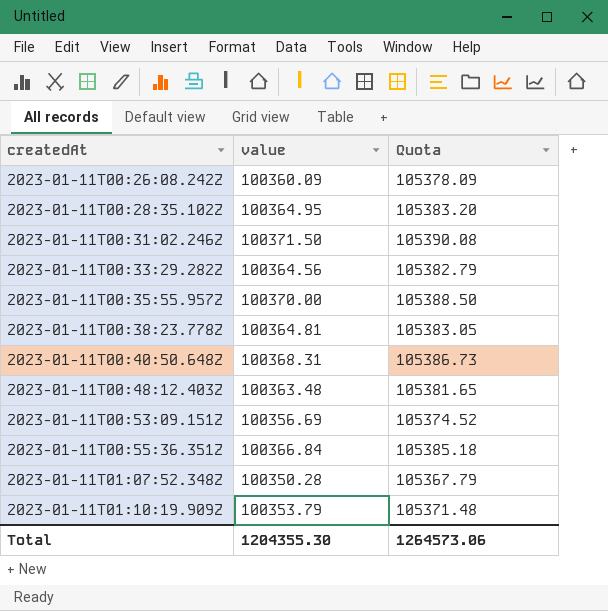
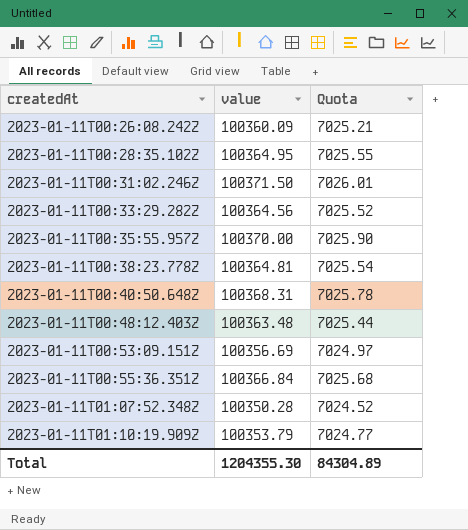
column Quota | formula: [value] * 1.05 -> [value] * 0.07
Total | Quota: 1264573.06 -> 84304.89

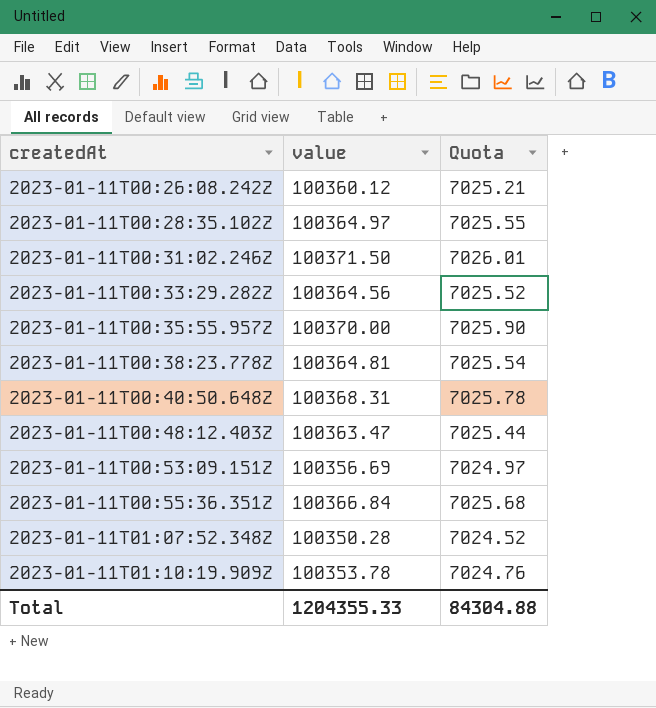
2023-01-11T00:26:08.242Z | value: 100360.09 -> 100360.12
2023-01-11T00:28:35.102Z | value: 100364.95 -> 100364.97
2023-01-11T00:48:12.403Z | value: 100363.48 -> 100363.47
2023-01-11T01:10:19.909Z | value: 100353.79 -> 100353.78
2023-01-11T01:10:19.909Z | Quota: 7024.77 -> 7024.76
Total | value: 1204355.30 -> 1204355.33
Total | Quota: 84304.89 -> 84304.88

